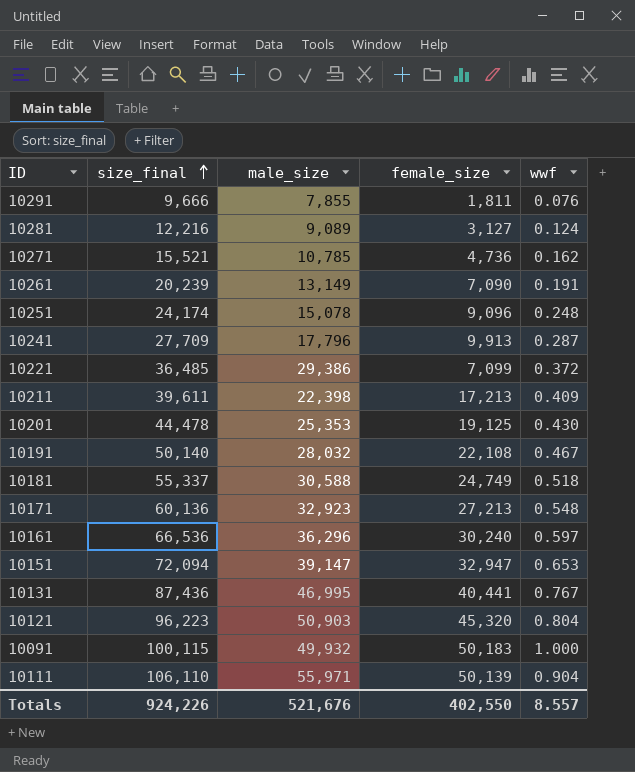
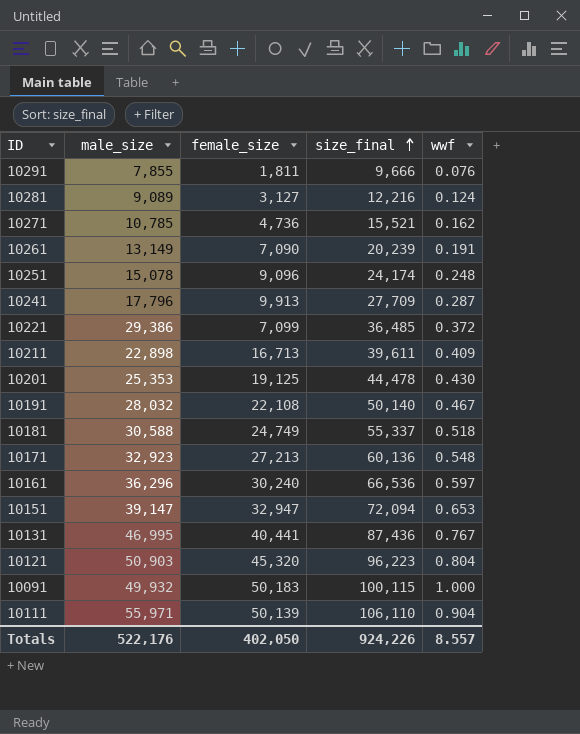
column size_final | position: 2 -> 4
10211 | male_size: 22,398 -> 22,898
10211 | female_size: 17,213 -> 16,713
Totals | male_size: 521,676 -> 522,176
Totals | female_size: 402,550 -> 402,050

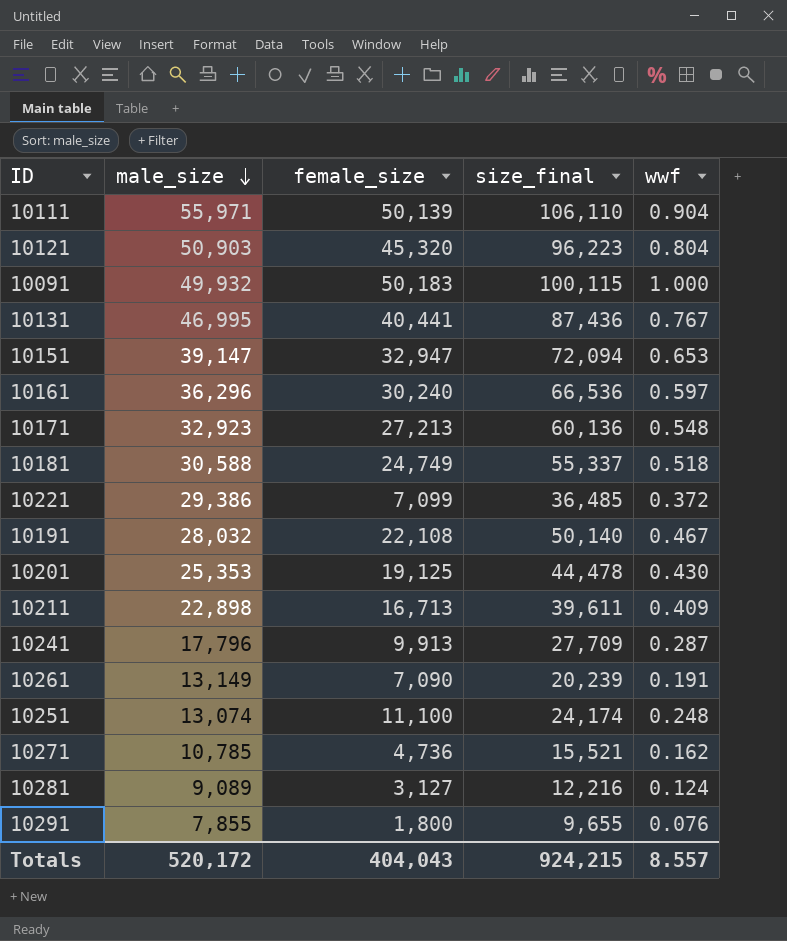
row order: size_final ascending -> male_size descending
10251 | male_size: 15,078 -> 13,074
10251 | female_size: 9,096 -> 11,100
10291 | female_size: 1,811 -> 1,800
10291 | size_final: 9,666 -> 9,655
Totals | male_size: 522,176 -> 520,172
Totals | female_size: 402,050 -> 404,043
Totals | size_final: 924,226 -> 924,215

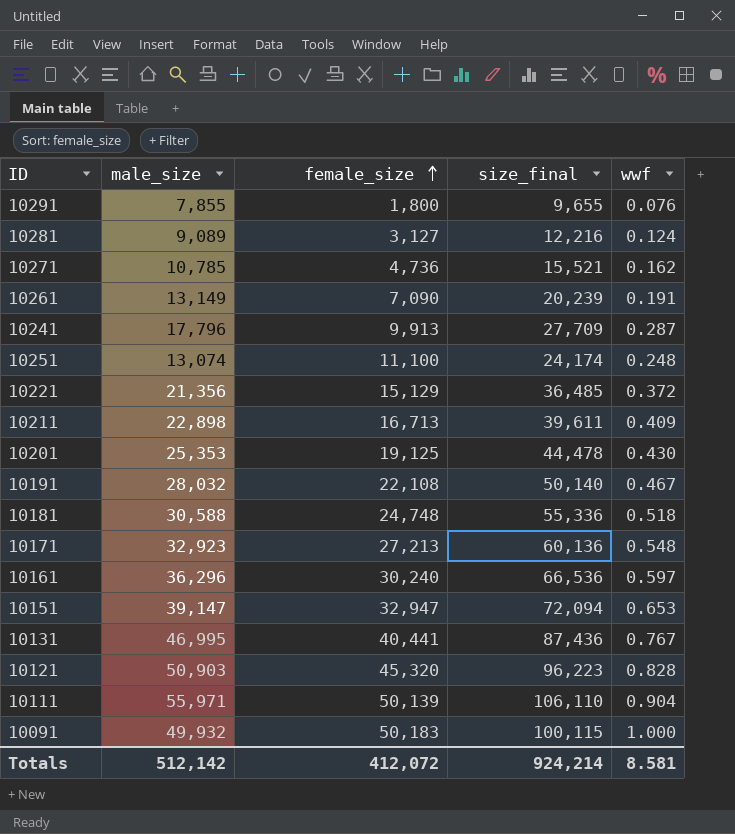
row order: male_size descending -> female_size ascending
10221 | male_size: 29,386 -> 21,356
10221 | female_size: 7,099 -> 15,129
10181 | female_size: 24,749 -> 24,748
10181 | size_final: 55,337 -> 55,336
10121 | wwf: 0.804 -> 0.828
Totals | male_size: 520,172 -> 512,142
Totals | female_size: 404,043 -> 412,072
Totals | size_final: 924,215 -> 924,214
Totals | wwf: 8.557 -> 8.581

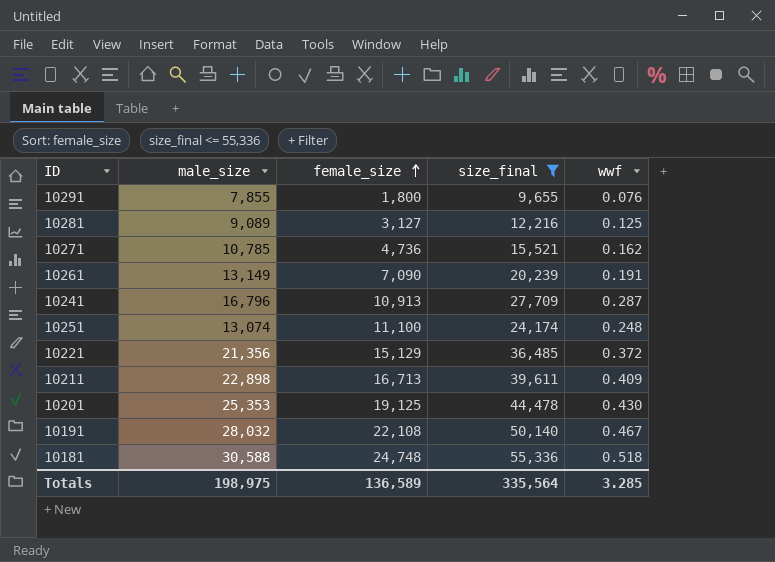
filter: none -> size_final <= 55,336
10281 | wwf: 0.124 -> 0.125
10241 | male_size: 17,796 -> 16,796
10241 | female_size: 9,913 -> 10,913
Totals | male_size: 512,142 -> 198,975
Totals | female_size: 412,072 -> 136,589
Totals | size_final: 924,214 -> 335,564
Totals | wwf: 8.581 -> 3.285

